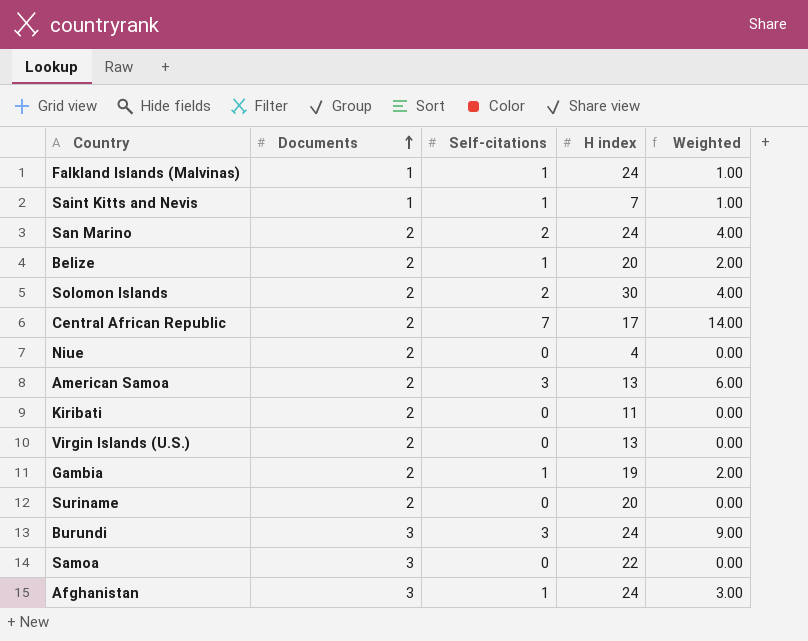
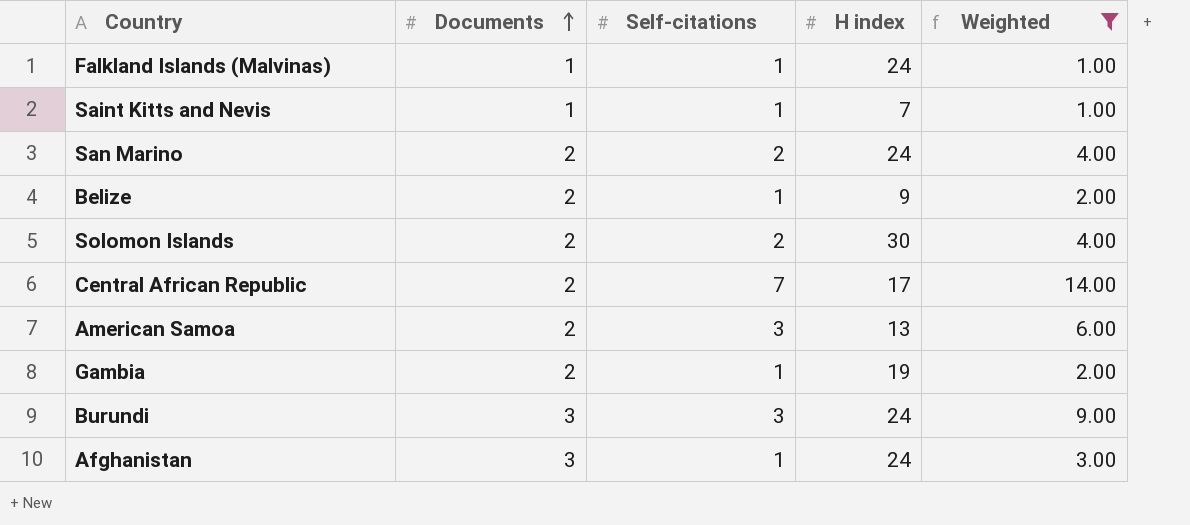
filter: none -> Weighted != 0.00
Belize | H index: 20 -> 9

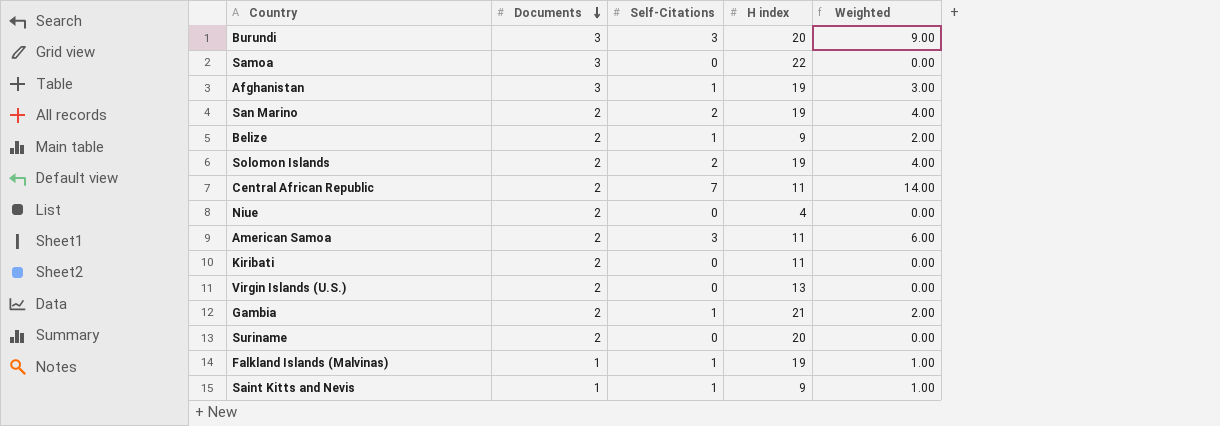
filter: Weighted != 0.00 -> none
row order: Documents ascending -> Documents descending
column name: Self-citations -> Self-Citations
Burundi | H index: 24 -> 20
Afghanistan | H index: 24 -> 19
San Marino | H index: 24 -> 19
Solomon Islands | H index: 30 -> 19
Central African Republic | H index: 17 -> 11
American Samoa | H index: 13 -> 11
Gambia | H index: 19 -> 21
Falkland Islands (Malvinas) | H index: 24 -> 19
Saint Kitts and Nevis | H index: 7 -> 9

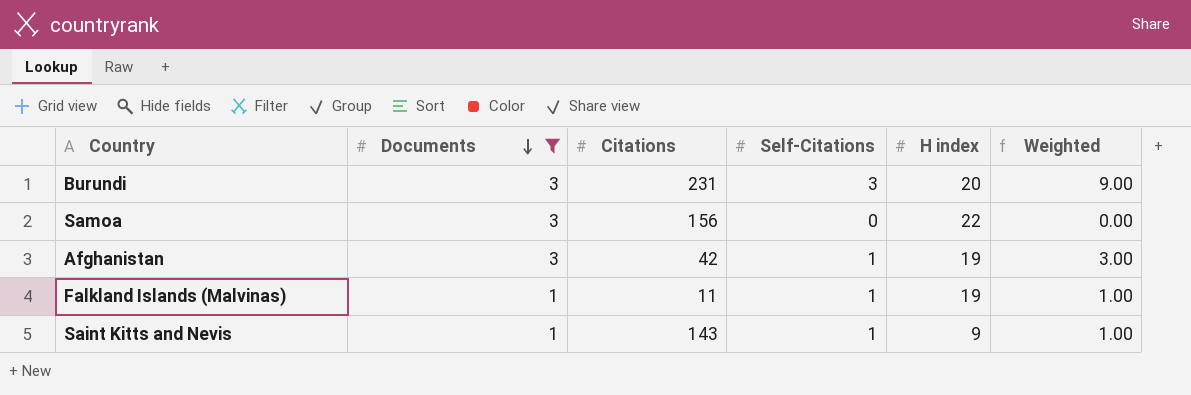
filter: none -> Documents != 2
column Citations | position: none -> 3

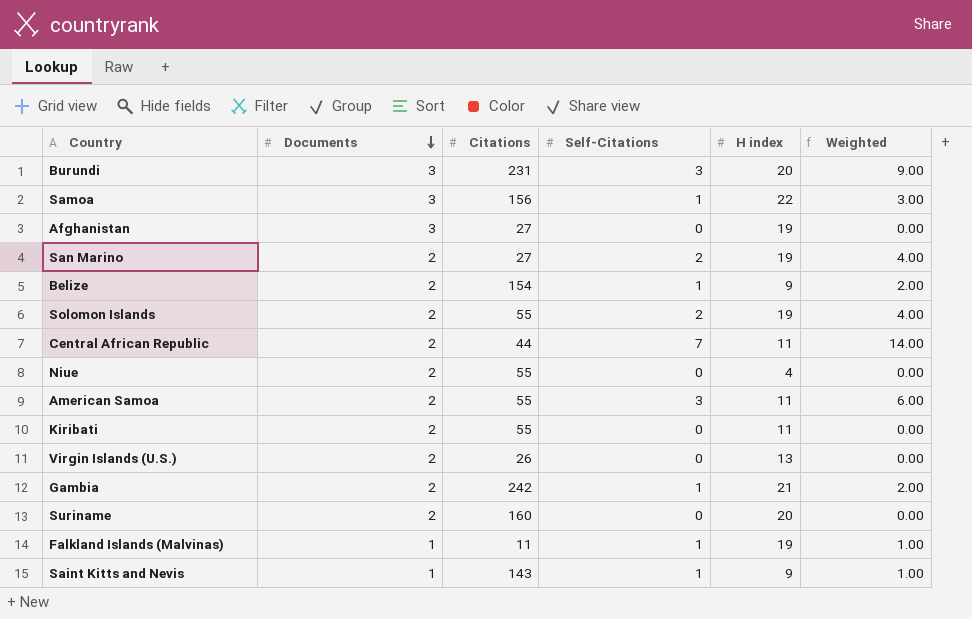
filter: Documents != 2 -> none
Samoa | Self-Citations: 0 -> 1
Samoa | Weighted: 0.00 -> 3.00
Afghanistan | Citations: 42 -> 27
Afghanistan | Self-Citations: 1 -> 0
Afghanistan | Weighted: 3.00 -> 0.00

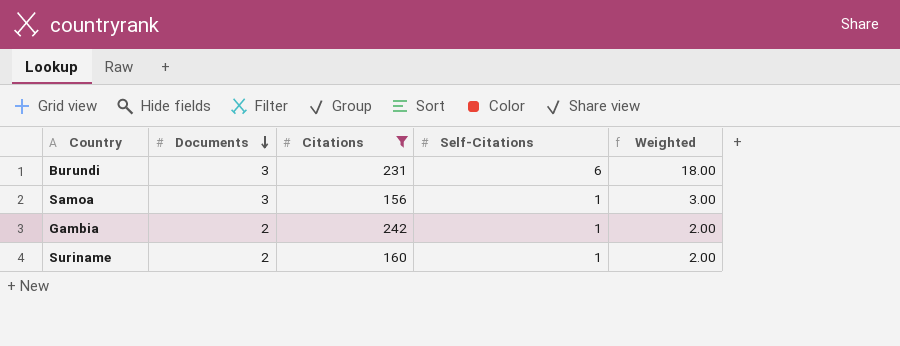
filter: none -> Citations >= 156
column H index | position: 5 -> none
Burundi | Self-Citations: 3 -> 6
Burundi | Weighted: 9.00 -> 18.00
Suriname | Self-Citations: 0 -> 1
Suriname | Weighted: 0.00 -> 2.00

